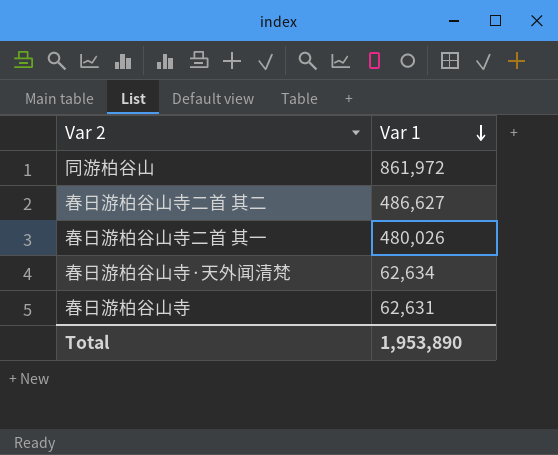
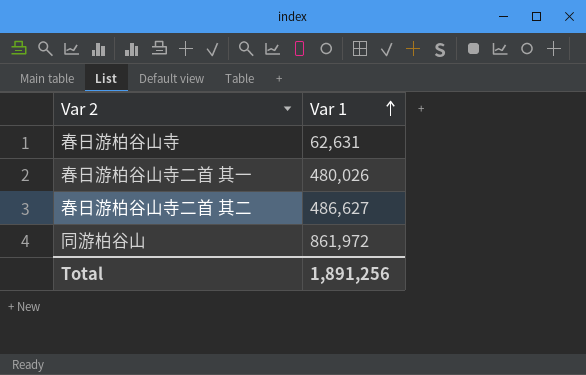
row order: Var 1 descending -> Var 1 ascending
row 春日游柏谷山寺·天外闻清梵: 62,634 -> none
Total | Var 1: 1,953,890 -> 1,891,256

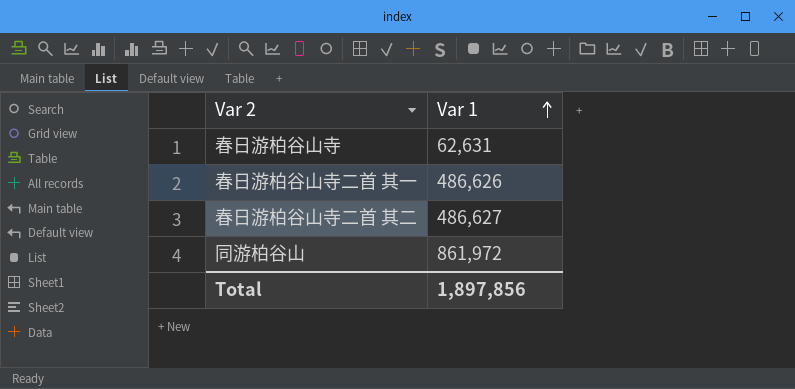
春日游柏谷山寺二首 其一 | Var 1: 480,026 -> 486,626
Total | Var 1: 1,891,256 -> 1,897,856

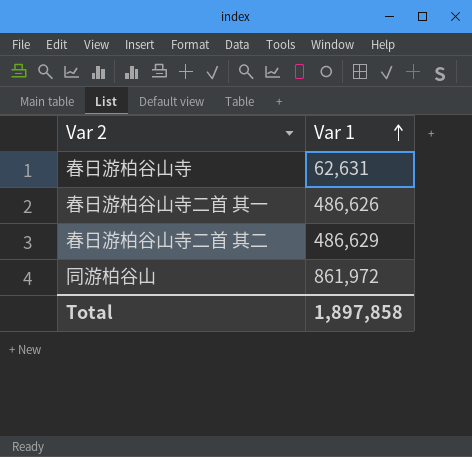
春日游柏谷山寺二首 其二 | Var 1: 486,627 -> 486,629
Total | Var 1: 1,897,856 -> 1,897,858

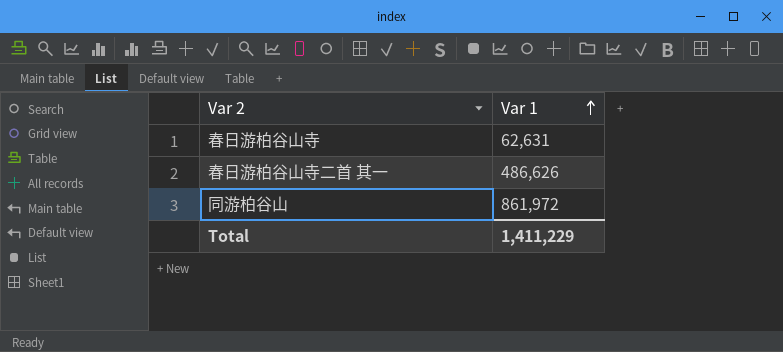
row 春日游柏谷山寺二首 其二: 486,629 -> none
Total | Var 1: 1,897,858 -> 1,411,229

